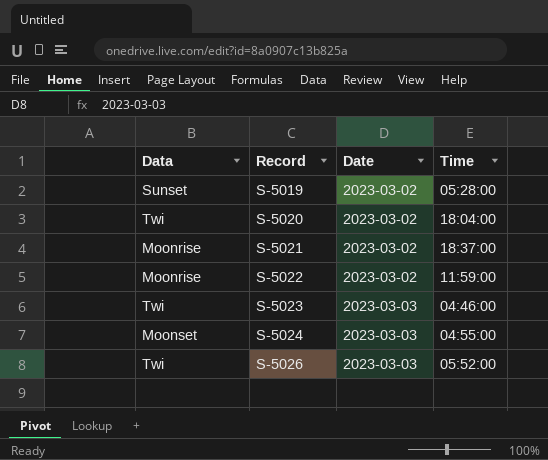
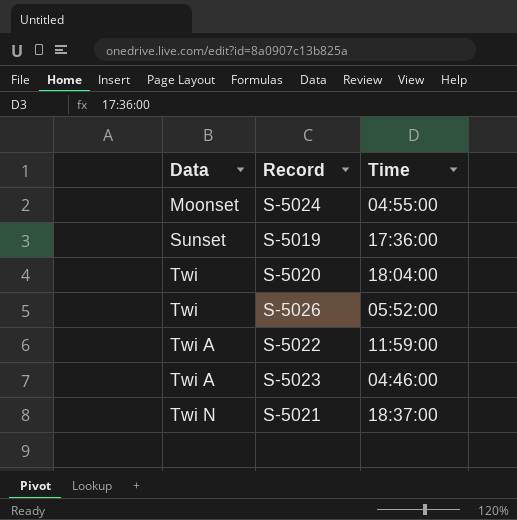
row order: Record ascending -> Data ascending
column Date | position: 3 -> none
S-5019 | Time: 05:28:00 -> 17:36:00
S-5022 | Data: Moonrise -> Twi A
S-5023 | Data: Twi -> Twi A
S-5021 | Data: Moonrise -> Twi N

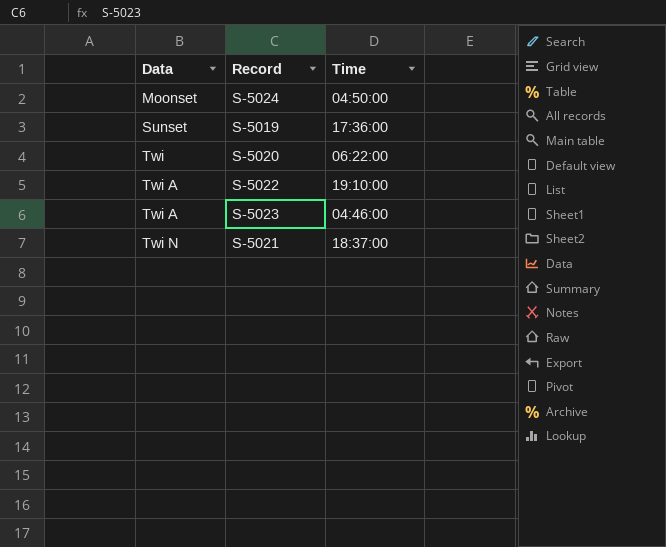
row S-5026: Twi | 05:52:00 -> none
S-5024 | Time: 04:55:00 -> 04:50:00
S-5020 | Time: 18:04:00 -> 06:22:00
S-5022 | Time: 11:59:00 -> 19:10:00

